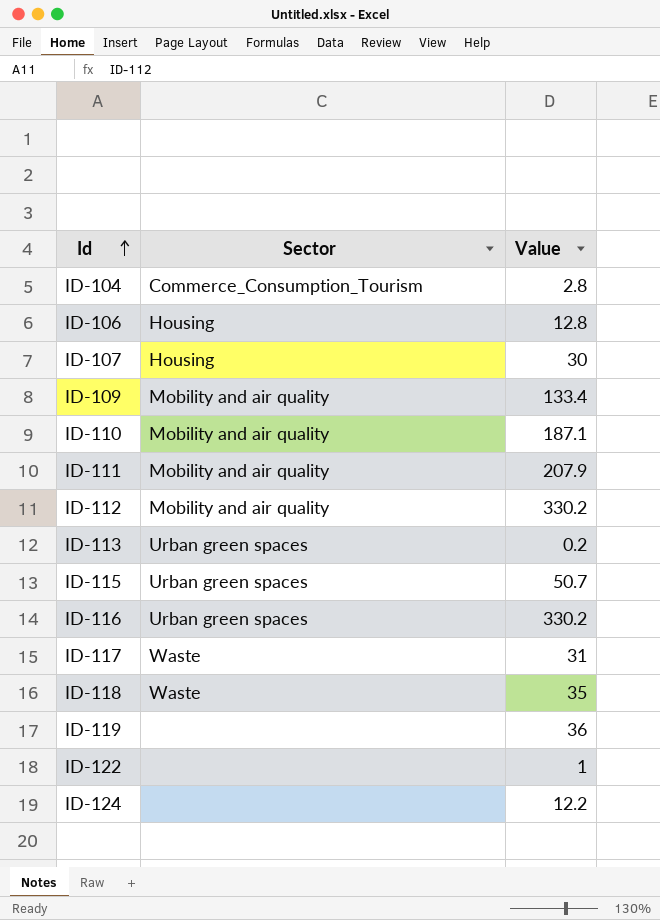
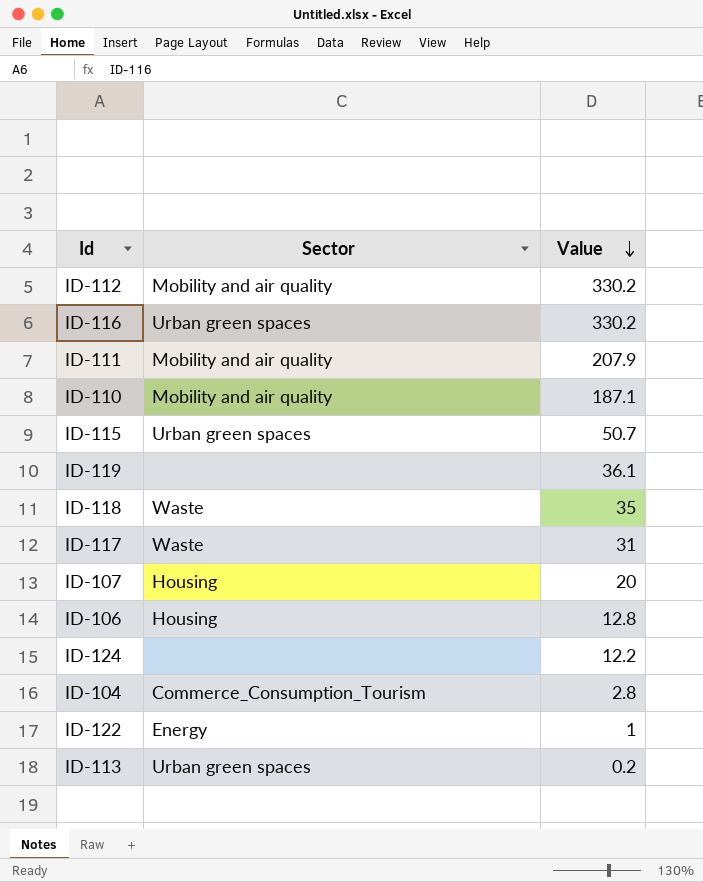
row order: Id ascending -> Value descending
row ID-109: Mobility and air quality | 133.4 -> none
ID-119 | Value: 36 -> 36.1
ID-107 | Value: 30 -> 20
ID-122 | Sector: none -> Energy

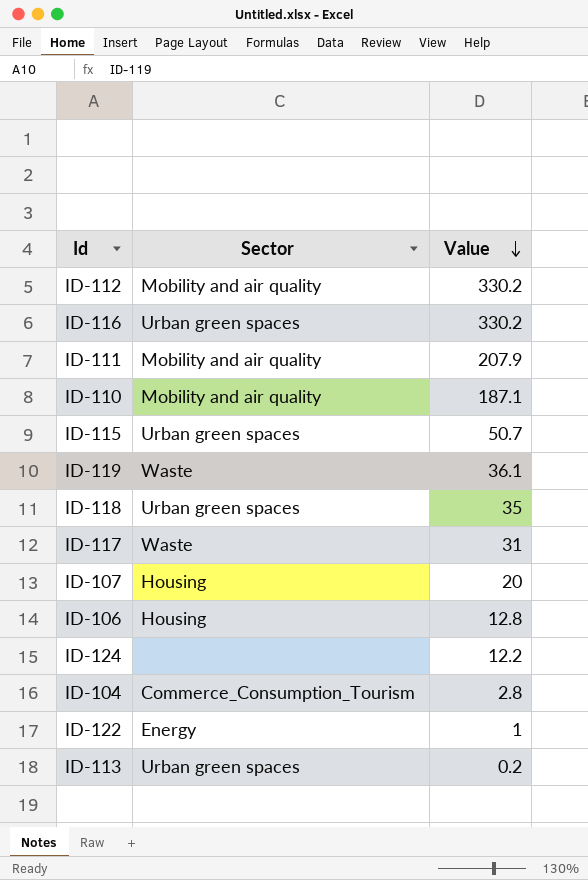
ID-119 | Sector: none -> Waste
ID-118 | Sector: Waste -> Urban green spaces

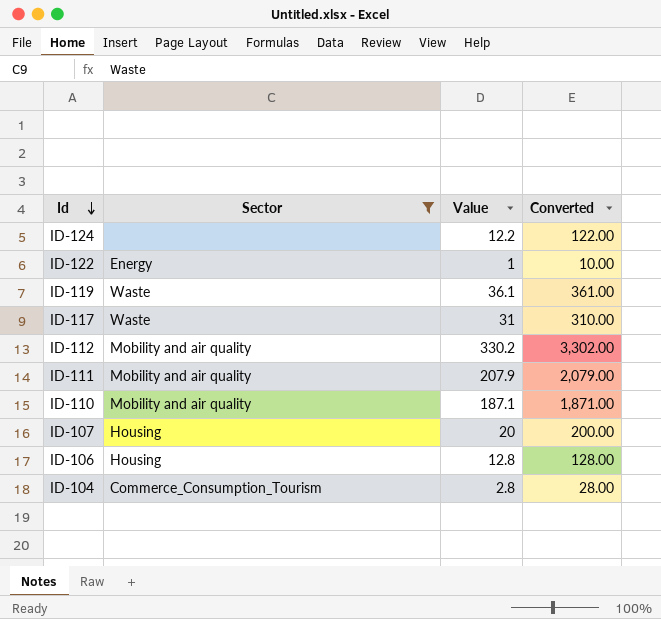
filter: none -> Sector != Urban green spaces
row order: Value descending -> Id descending
column Converted | formula: none -> [Value] * 10

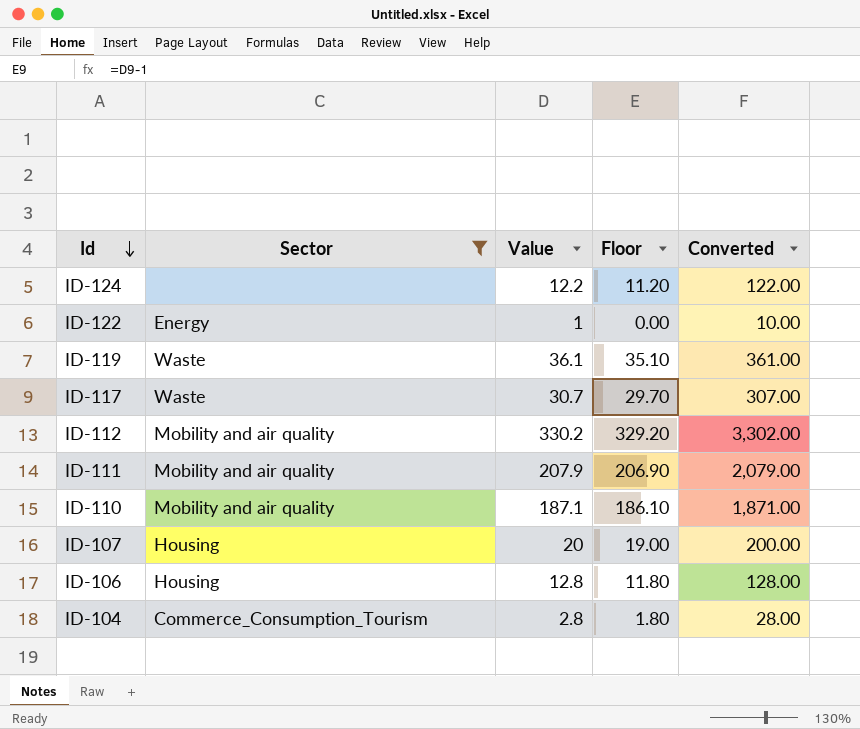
column Floor | formula: none -> [Value] - 1
ID-117 | Value: 31 -> 30.7
ID-117 | Converted: 310.00 -> 307.00

